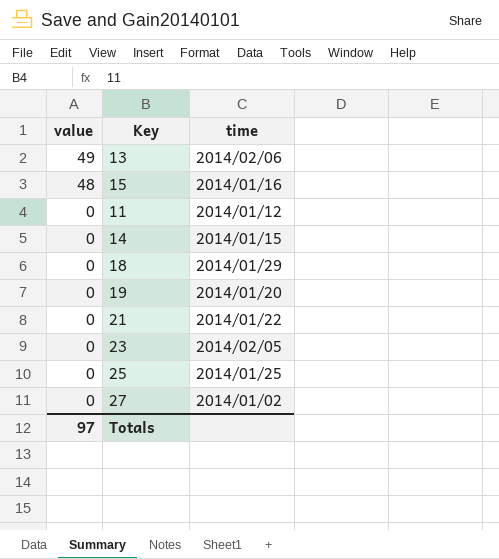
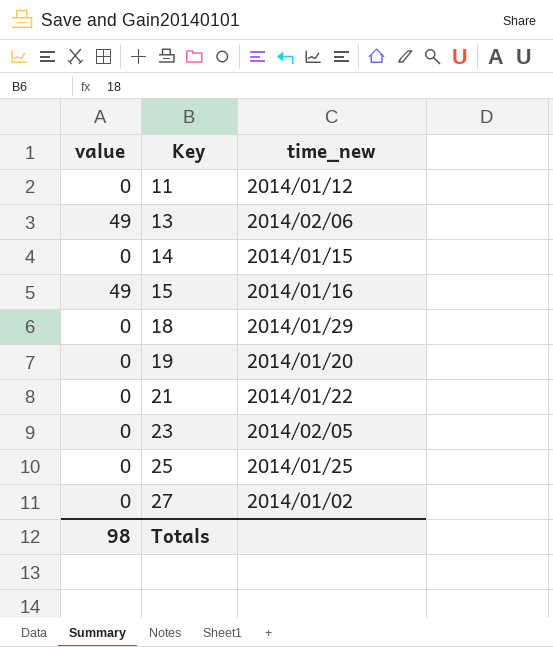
row order: value descending -> Key ascending
column name: time -> time_new
15 | value: 48 -> 49
Totals | value: 97 -> 98

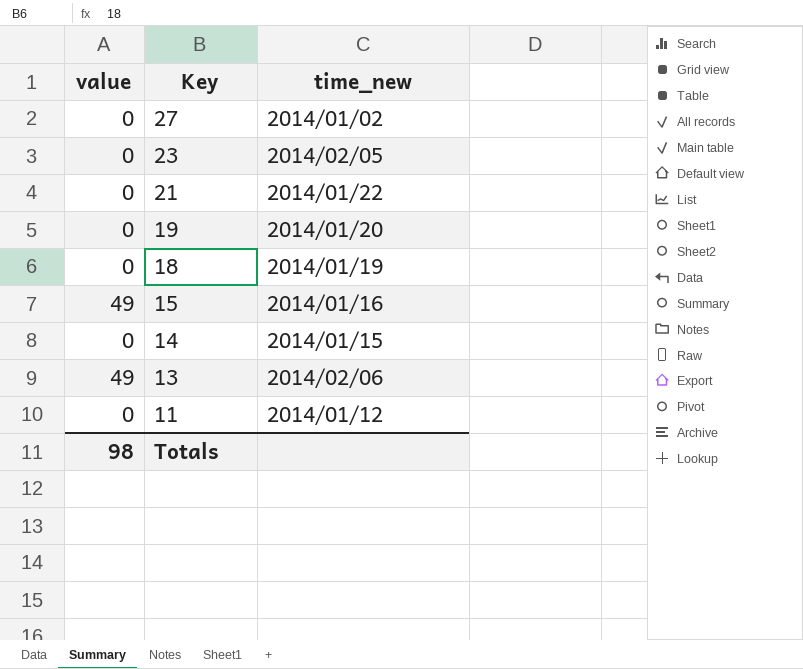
row order: Key ascending -> Key descending
row 25: 0 | 2014/01/25 -> none
18 | time_new: 2014/01/29 -> 2014/01/19

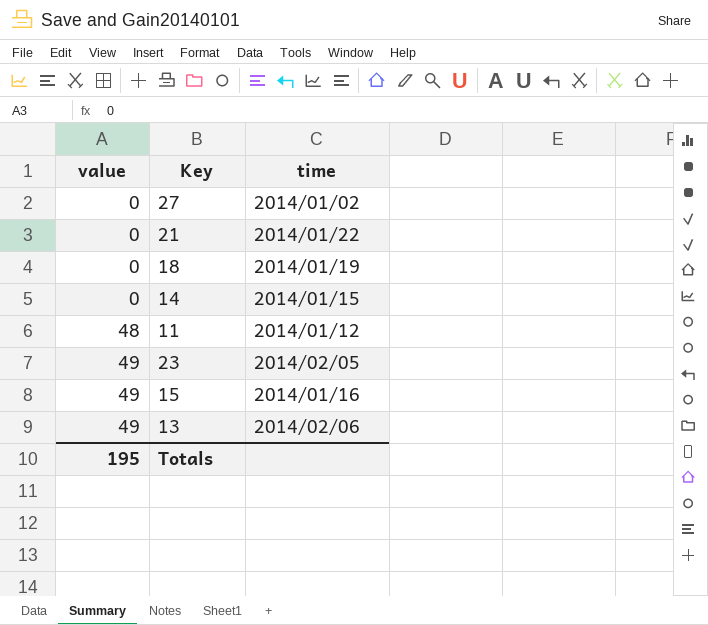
row order: Key descending -> value ascending
column name: time_new -> time
row 19: 0 | 2014/01/20 -> none
11 | value: 0 -> 48
23 | value: 0 -> 49
Totals | value: 98 -> 195

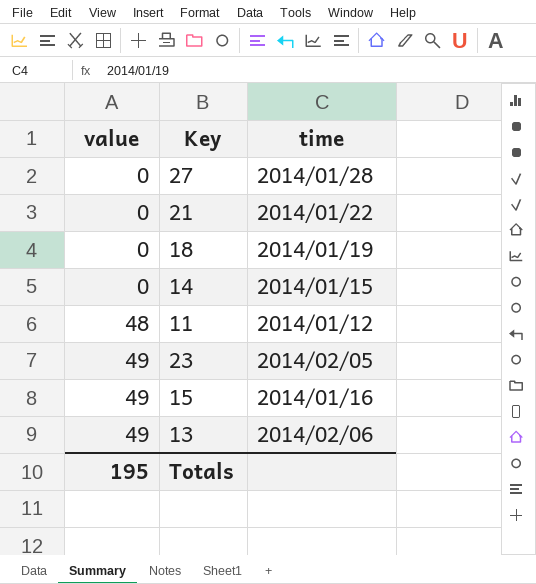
27 | time: 2014/01/02 -> 2014/01/28

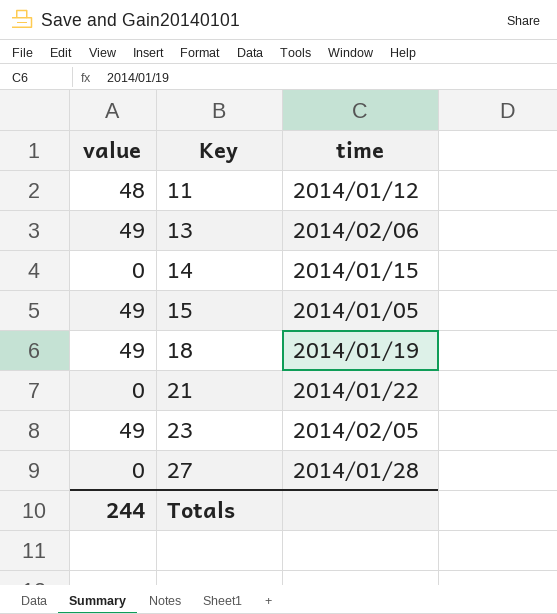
row order: value ascending -> Key ascending
15 | time: 2014/01/16 -> 2014/01/05
18 | value: 0 -> 49
Totals | value: 195 -> 244

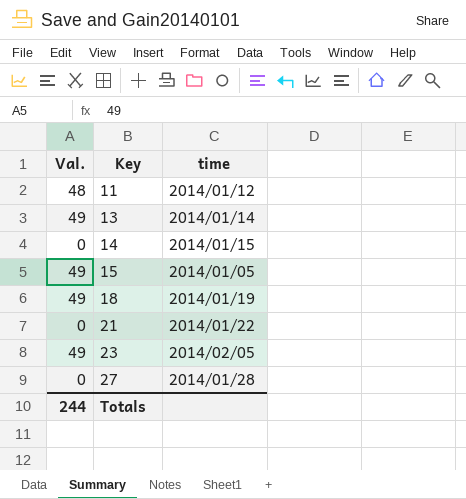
column name: value -> Val.
13 | time: 2014/02/06 -> 2014/01/14

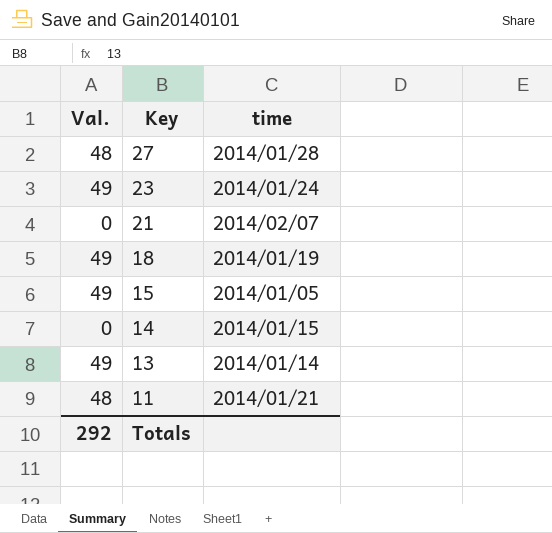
row order: Key ascending -> Key descending
27 | Val.: 0 -> 48
23 | time: 2014/02/05 -> 2014/01/24
21 | time: 2014/01/22 -> 2014/02/07
11 | time: 2014/01/12 -> 2014/01/21
Totals | Val.: 244 -> 292

